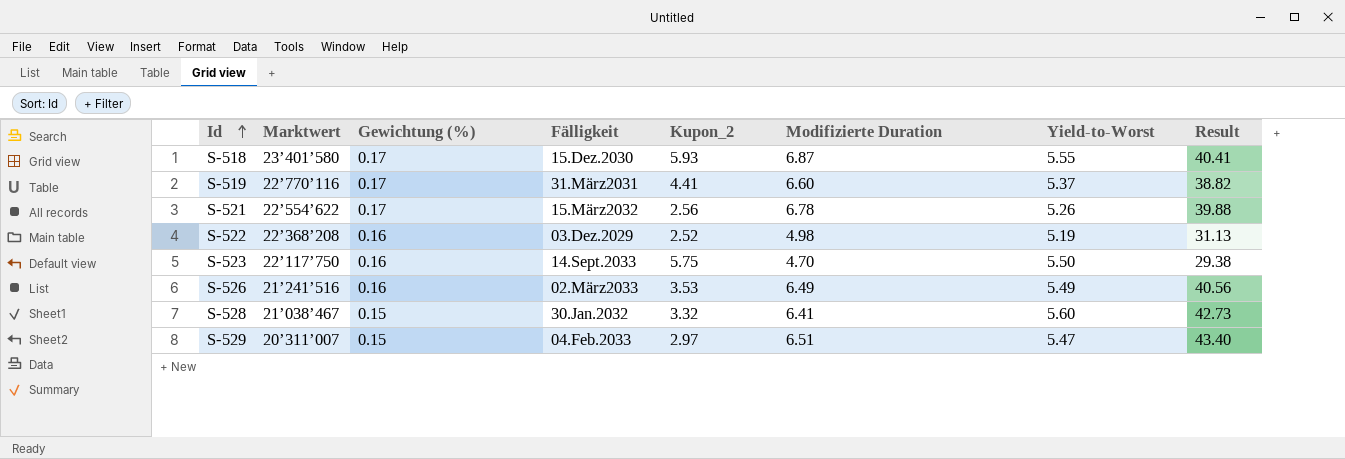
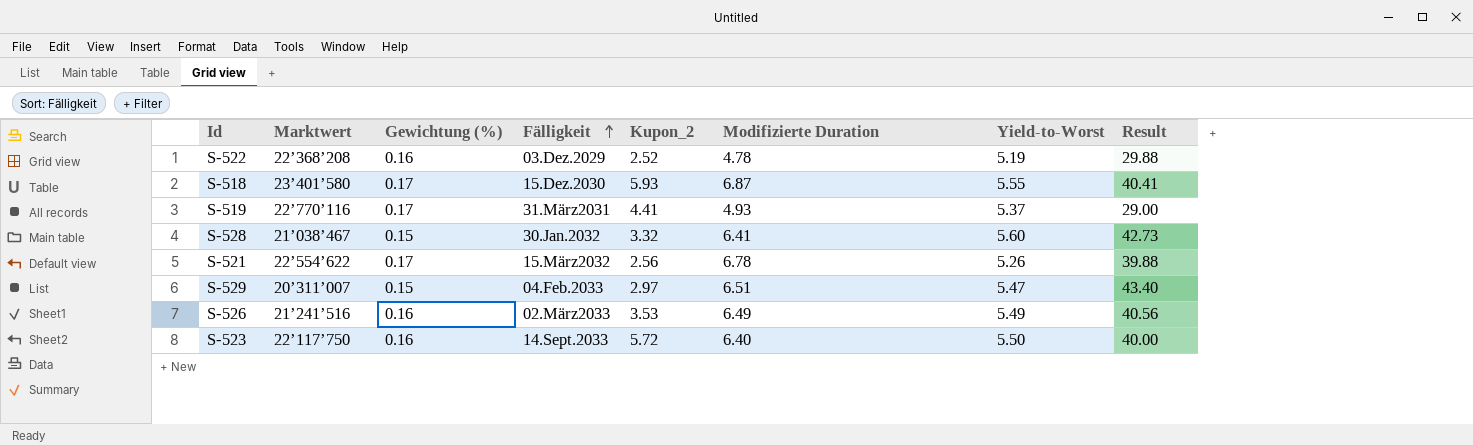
row order: Id ascending -> Fälligkeit ascending
S-522 | Modifizierte Duration: 4.98 -> 4.78
S-522 | Result: 31.13 -> 29.88
S-519 | Modifizierte Duration: 6.60 -> 4.93
S-519 | Result: 38.82 -> 29.00
S-523 | Kupon_2: 5.75 -> 5.72
S-523 | Modifizierte Duration: 4.70 -> 6.40
S-523 | Result: 29.38 -> 40.00

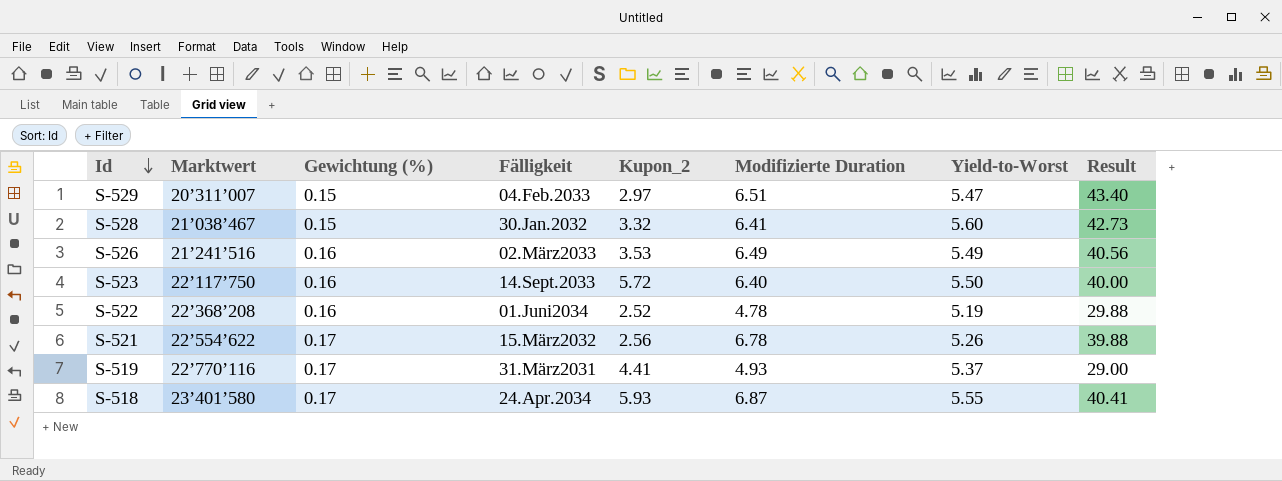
row order: Fälligkeit ascending -> Id descending
S-522 | Fälligkeit: 03.Dez.2029 -> 01.Juni2034
S-518 | Fälligkeit: 15.Dez.2030 -> 24.Apr.2034

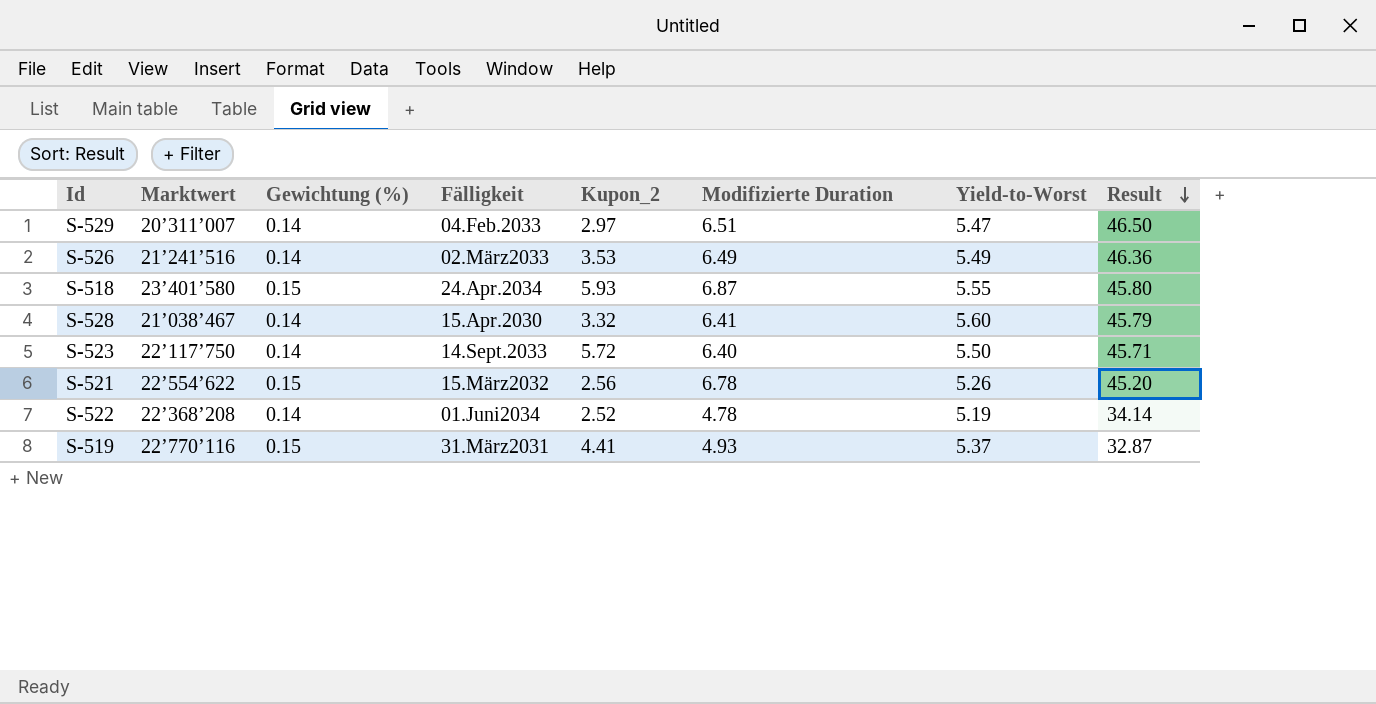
row order: Id descending -> Result descending
S-529 | Gewichtung (%): 0.15 -> 0.14
S-529 | Result: 43.40 -> 46.50
S-526 | Gewichtung (%): 0.16 -> 0.14
S-526 | Result: 40.56 -> 46.36
S-518 | Gewichtung (%): 0.17 -> 0.15
S-518 | Result: 40.41 -> 45.80
S-528 | Gewichtung (%): 0.15 -> 0.14
S-528 | Fälligkeit: 30.Jan.2032 -> 15.Apr.2030
S-528 | Result: 42.73 -> 45.79
S-523 | Gewichtung (%): 0.16 -> 0.14
S-523 | Result: 40.00 -> 45.71
S-521 | Gewichtung (%): 0.17 -> 0.15
S-521 | Result: 39.88 -> 45.20
S-522 | Gewichtung (%): 0.16 -> 0.14
S-522 | Result: 29.88 -> 34.14
S-519 | Gewichtung (%): 0.17 -> 0.15
S-519 | Result: 29.00 -> 32.87

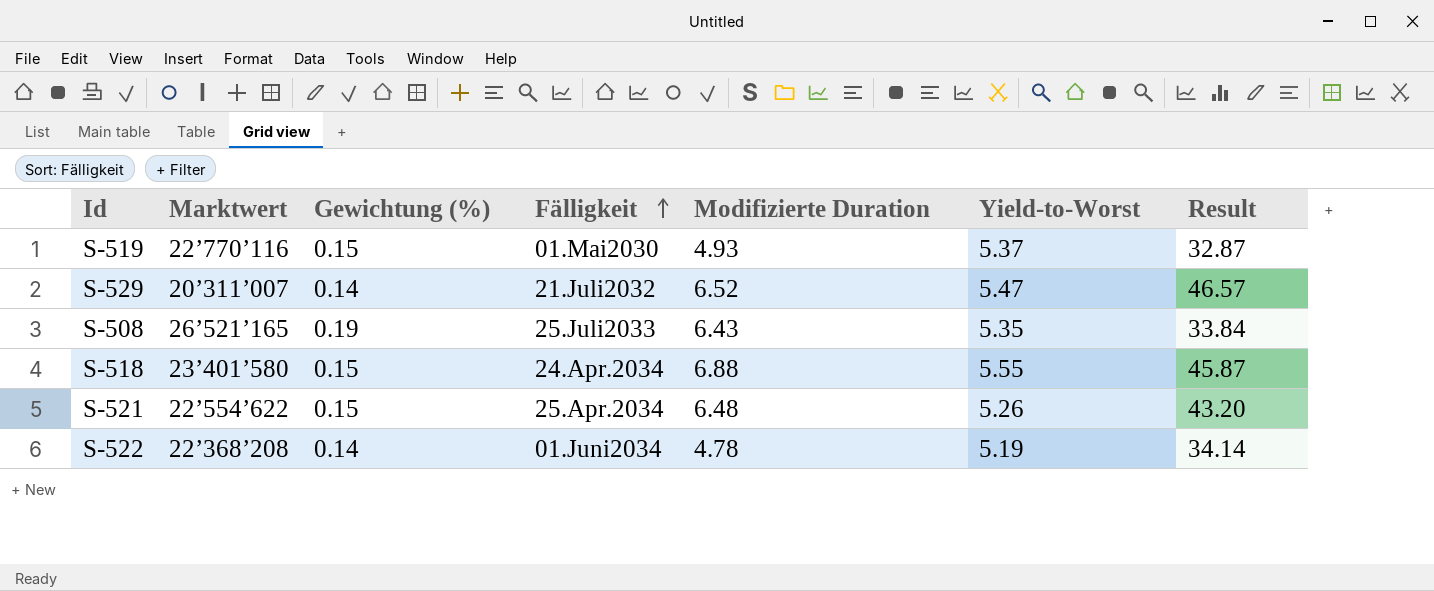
row order: Result descending -> Fälligkeit ascending
column Kupon_2 | position: 5 -> none
row S-526: 21’241’516 | 0.14 | 02.März2033 | 3.53 | 6.49 | 5.49 | 46.36 -> none
row S-528: 21’038’467 | 0.14 | 15.Apr.2030 | 3.32 | 6.41 | 5.60 | 45.79 -> none
row S-523: 22’117’750 | 0.14 | 14.Sept.2033 | 5.72 | 6.40 | 5.50 | 45.71 -> none
S-519 | Fälligkeit: 31.März2031 -> 01.Mai2030
S-529 | Fälligkeit: 04.Feb.2033 -> 21.Juli2032
S-529 | Modifizierte Duration: 6.51 -> 6.52
S-529 | Result: 46.50 -> 46.57
row S-508: none -> 26’521’165 | 0.19 | 25.Juli2033 | 6.43 | 5.35 | 33.84
S-518 | Modifizierte Duration: 6.87 -> 6.88
S-518 | Result: 45.80 -> 45.87
S-521 | Fälligkeit: 15.März2032 -> 25.Apr.2034
S-521 | Modifizierte Duration: 6.78 -> 6.48
S-521 | Result: 45.20 -> 43.20

